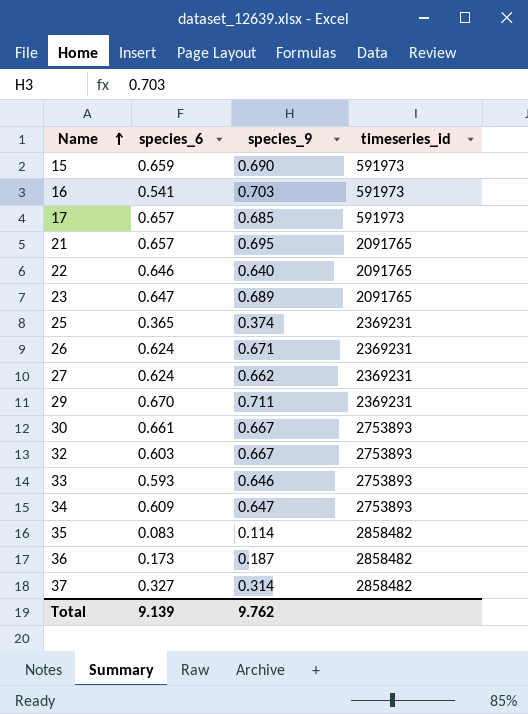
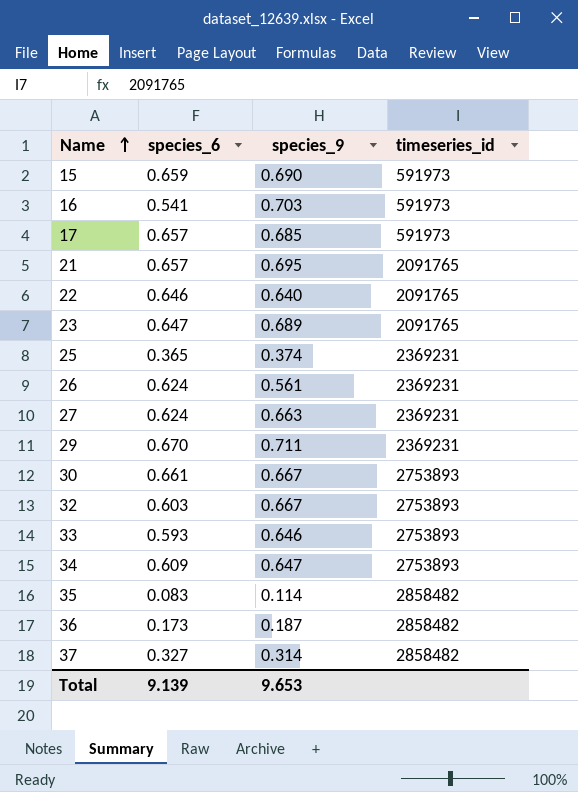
26 | species_9: 0.671 -> 0.561
27 | species_9: 0.662 -> 0.663
Total | species_9: 9.762 -> 9.653

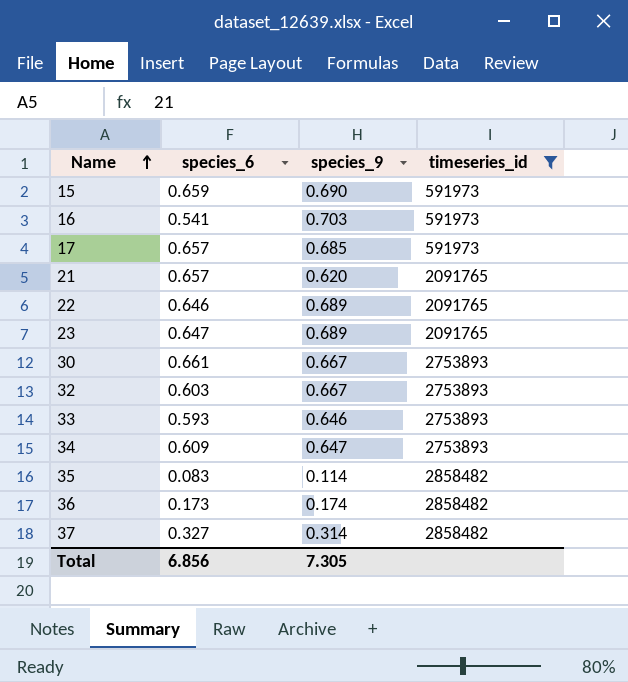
filter: none -> timeseries_id != 2369231
21 | species_9: 0.695 -> 0.620
22 | species_9: 0.640 -> 0.689
36 | species_9: 0.187 -> 0.174
Total | species_6: 9.139 -> 6.856
Total | species_9: 9.653 -> 7.305

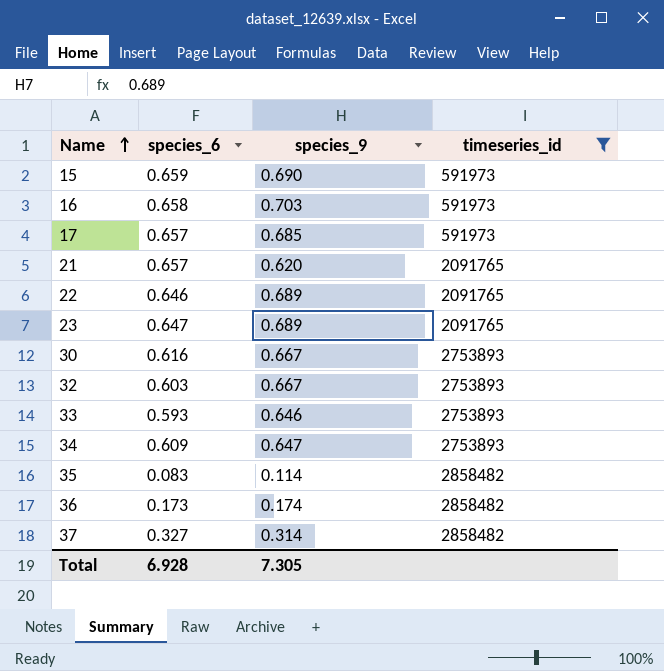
16 | species_6: 0.541 -> 0.658
30 | species_6: 0.661 -> 0.616
Total | species_6: 6.856 -> 6.928

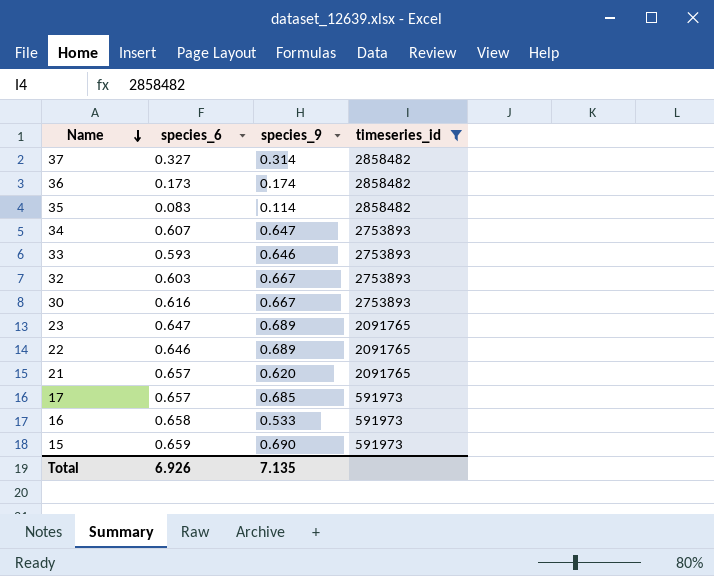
row order: Name ascending -> Name descending
34 | species_6: 0.609 -> 0.607
16 | species_9: 0.703 -> 0.533
Total | species_6: 6.928 -> 6.926
Total | species_9: 7.305 -> 7.135

